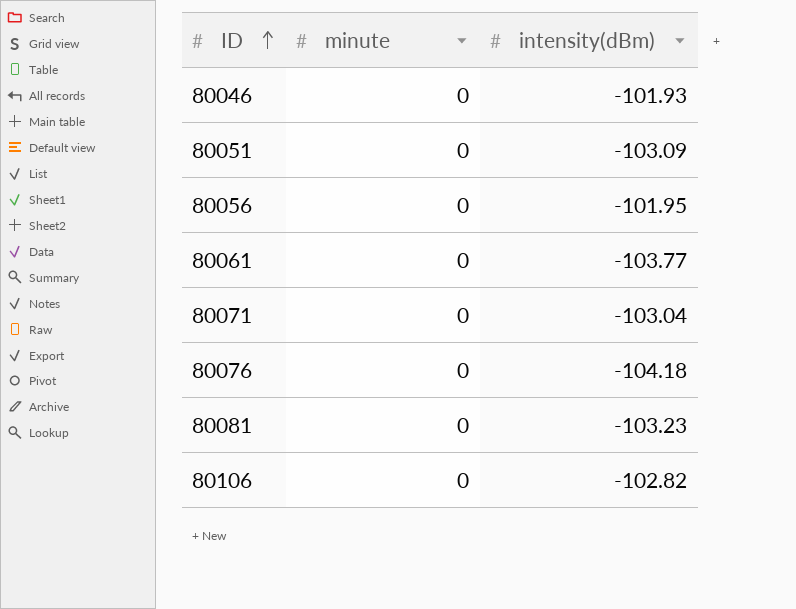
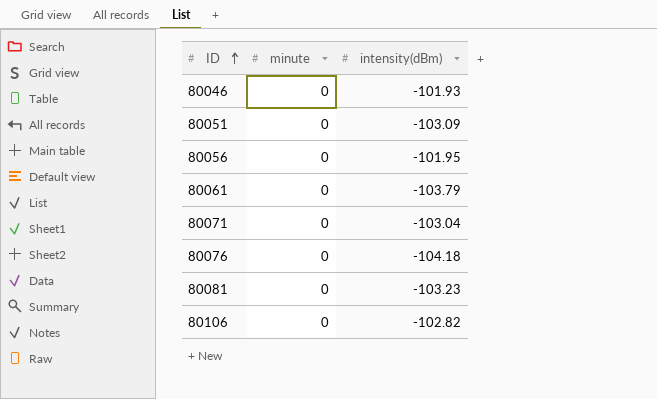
80061 | intensity(dBm): -103.77 -> -103.79

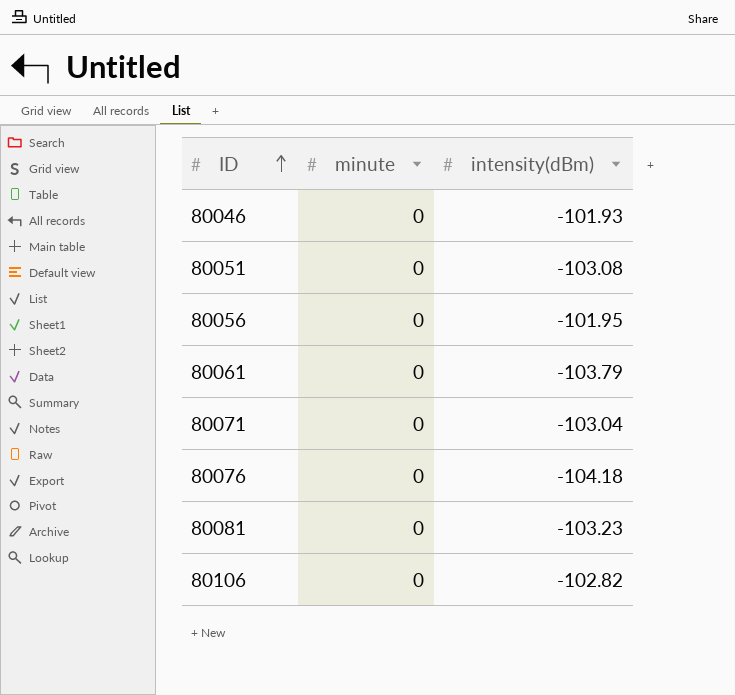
80051 | intensity(dBm): -103.09 -> -103.08

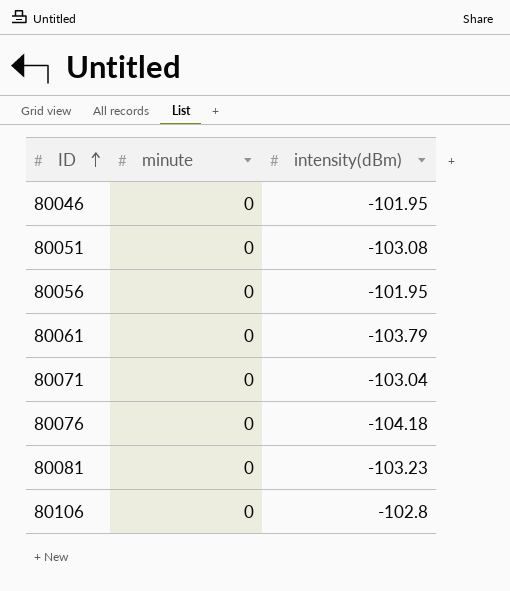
80046 | intensity(dBm): -101.93 -> -101.95
80106 | intensity(dBm): -102.82 -> -102.8

